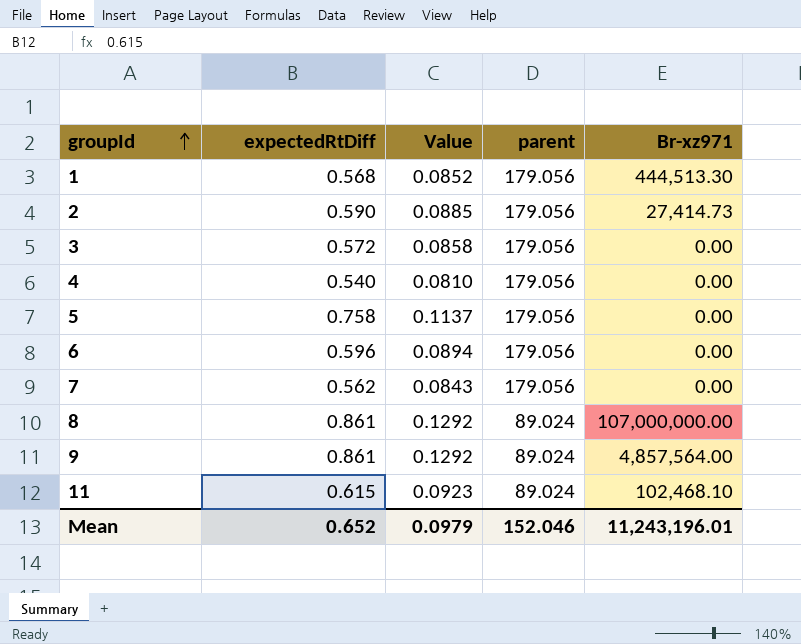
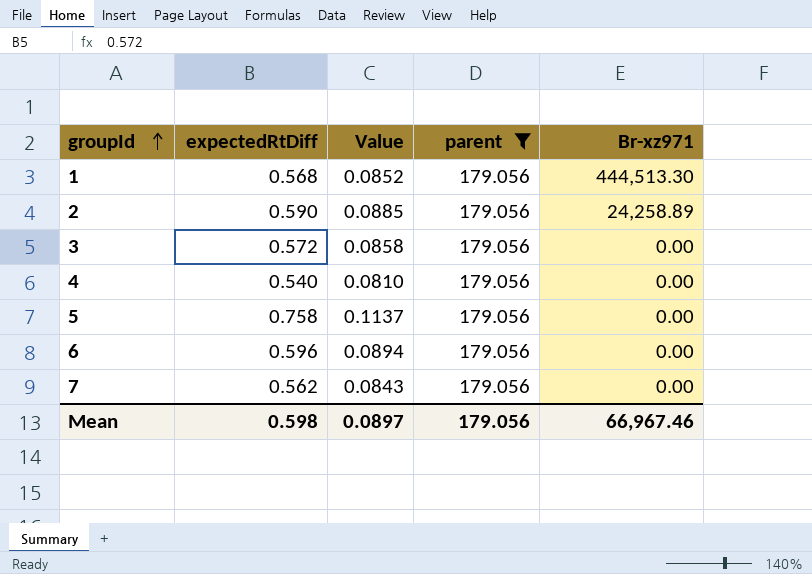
filter: none -> parent = 179.056
2 | Br-xz971: 27,414.73 -> 24,258.89
Mean | expectedRtDiff: 0.652 -> 0.598
Mean | Value: 0.0979 -> 0.0897
Mean | parent: 152.046 -> 179.056
Mean | Br-xz971: 11,243,196.01 -> 66,967.46

